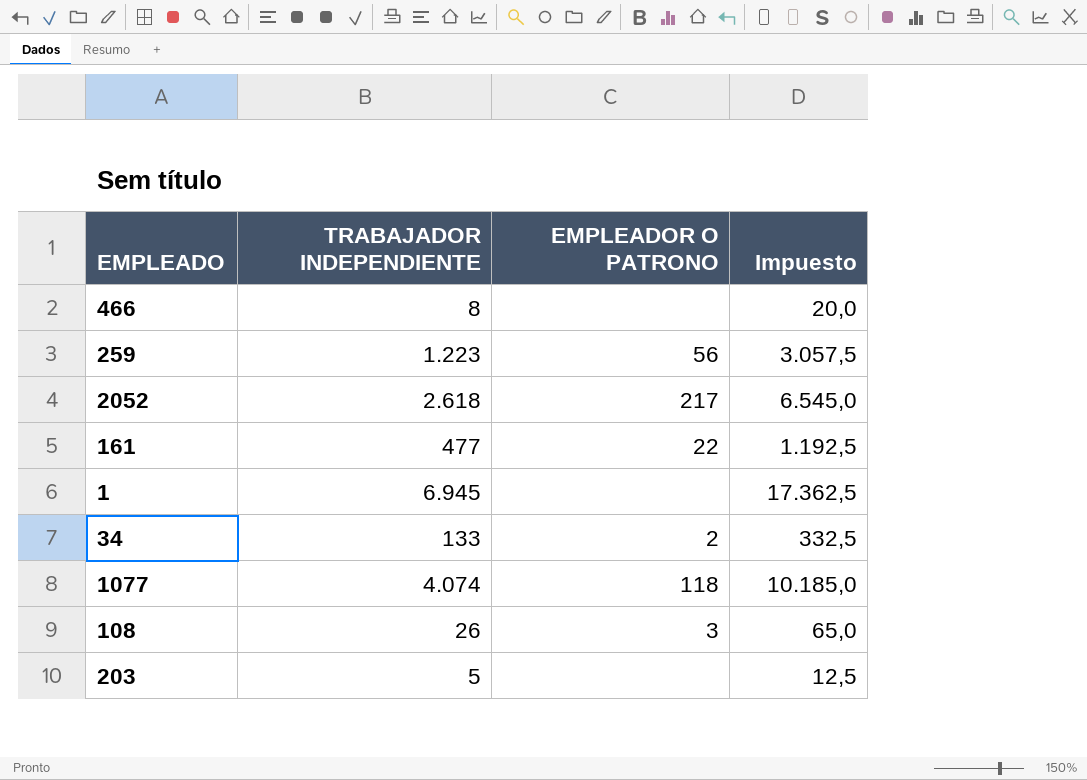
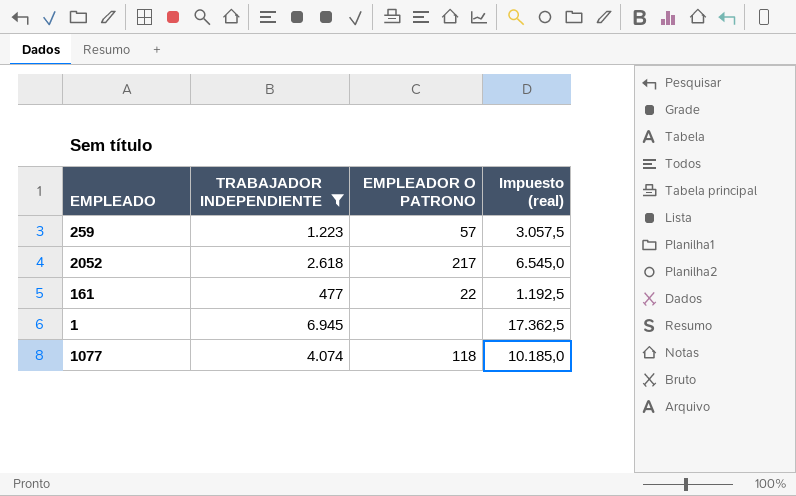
filter: none -> TRABAJADOR INDEPENDIENTE >= 477
column name: Impuesto -> Impuesto (real)
259 | EMPLEADOR O PATRONO: 56 -> 57

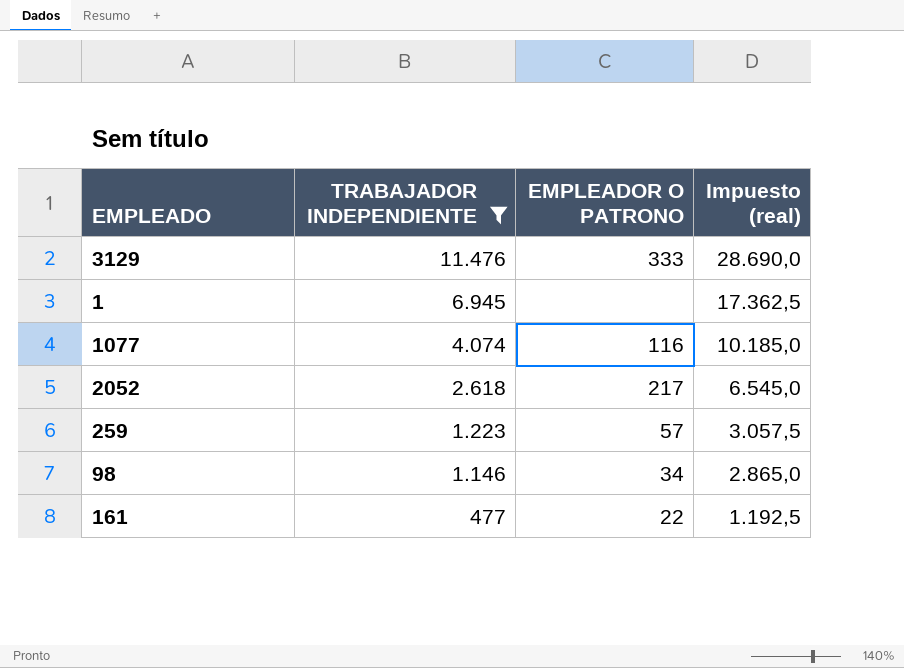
row order: none -> TRABAJADOR INDEPENDIENTE descending
row 3129: none -> 11.476 | 333 | 28.690,0
1077 | EMPLEADOR O PATRONO: 118 -> 116
row 98: none -> 1.146 | 34 | 2.865,0

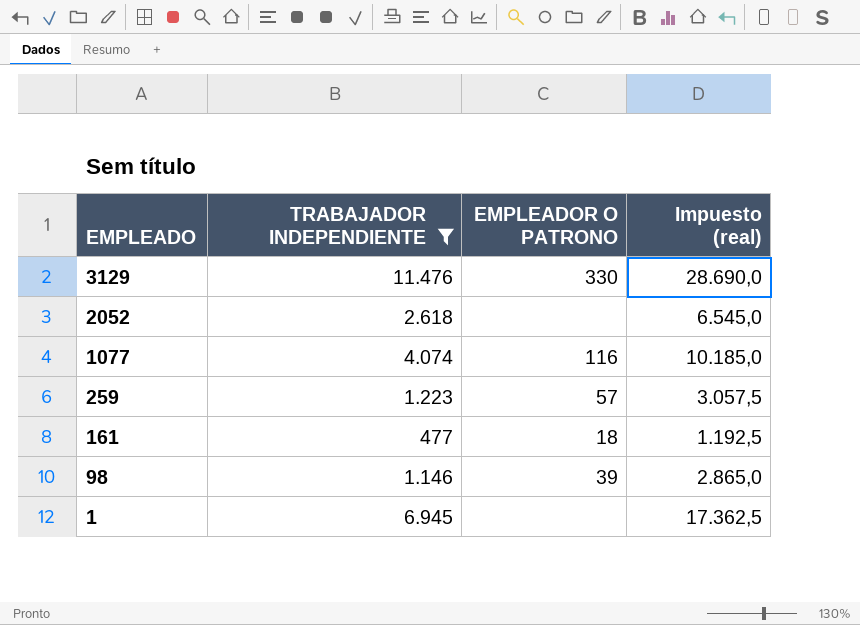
row order: TRABAJADOR INDEPENDIENTE descending -> EMPLEADO descending
3129 | EMPLEADOR O PATRONO: 333 -> 330
2052 | EMPLEADOR O PATRONO: 217 -> none
161 | EMPLEADOR O PATRONO: 22 -> 18
98 | EMPLEADOR O PATRONO: 34 -> 39

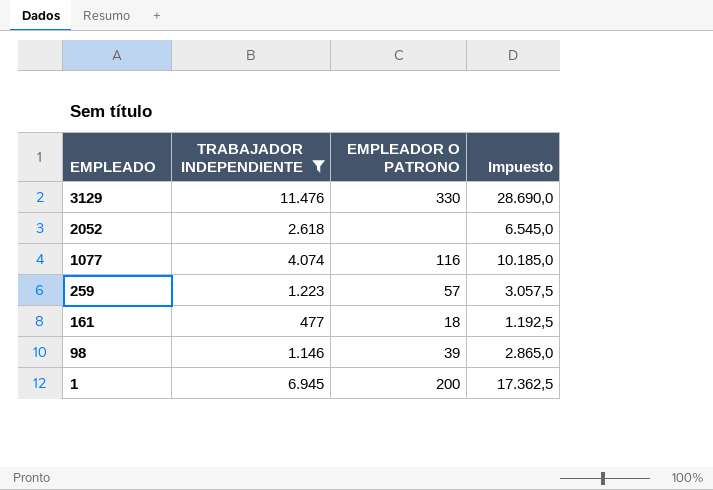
column name: Impuesto (real) -> Impuesto
1 | EMPLEADOR O PATRONO: none -> 200

